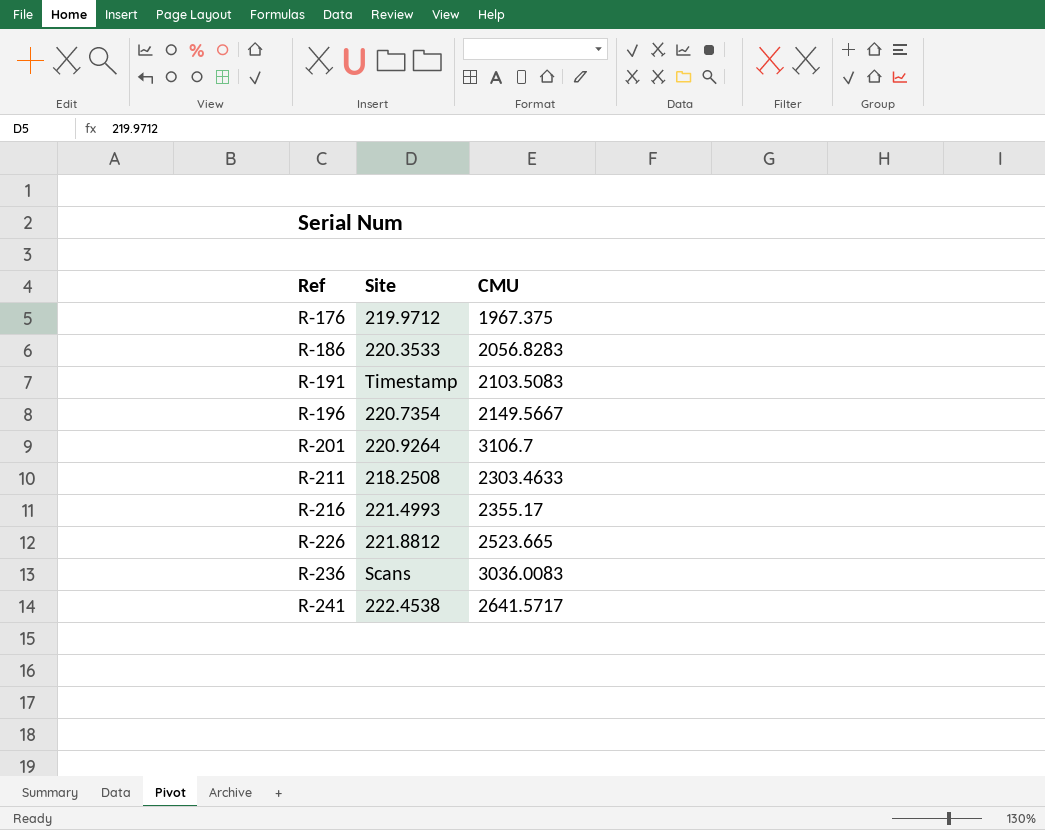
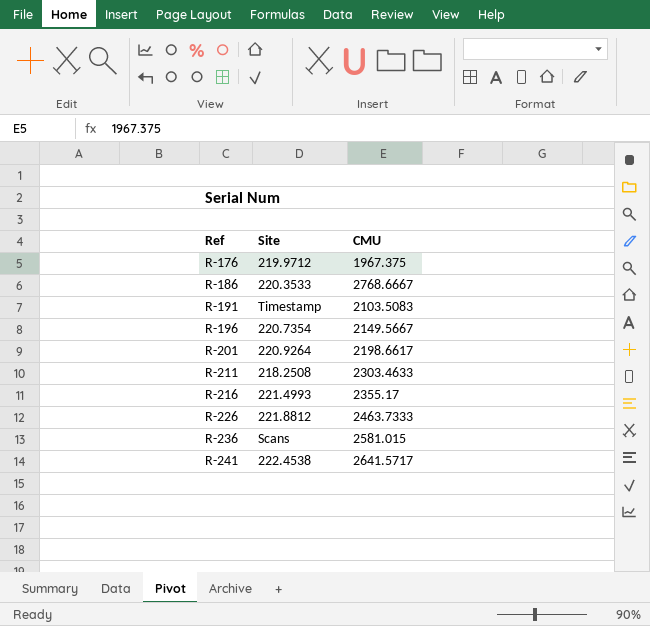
R-186 | CMU: 2056.8283 -> 2768.6667
R-201 | CMU: 3106.7 -> 2198.6617
R-226 | CMU: 2523.665 -> 2463.7333
R-236 | CMU: 3036.0083 -> 2581.015

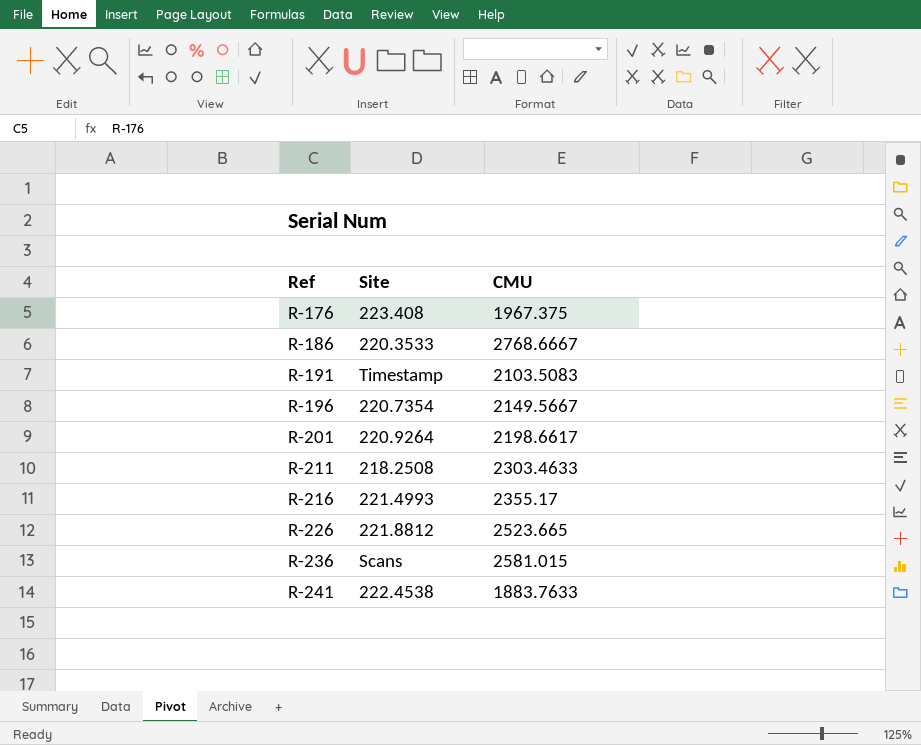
R-176 | Site: 219.9712 -> 223.408
R-226 | CMU: 2463.7333 -> 2523.665
R-241 | CMU: 2641.5717 -> 1883.7633

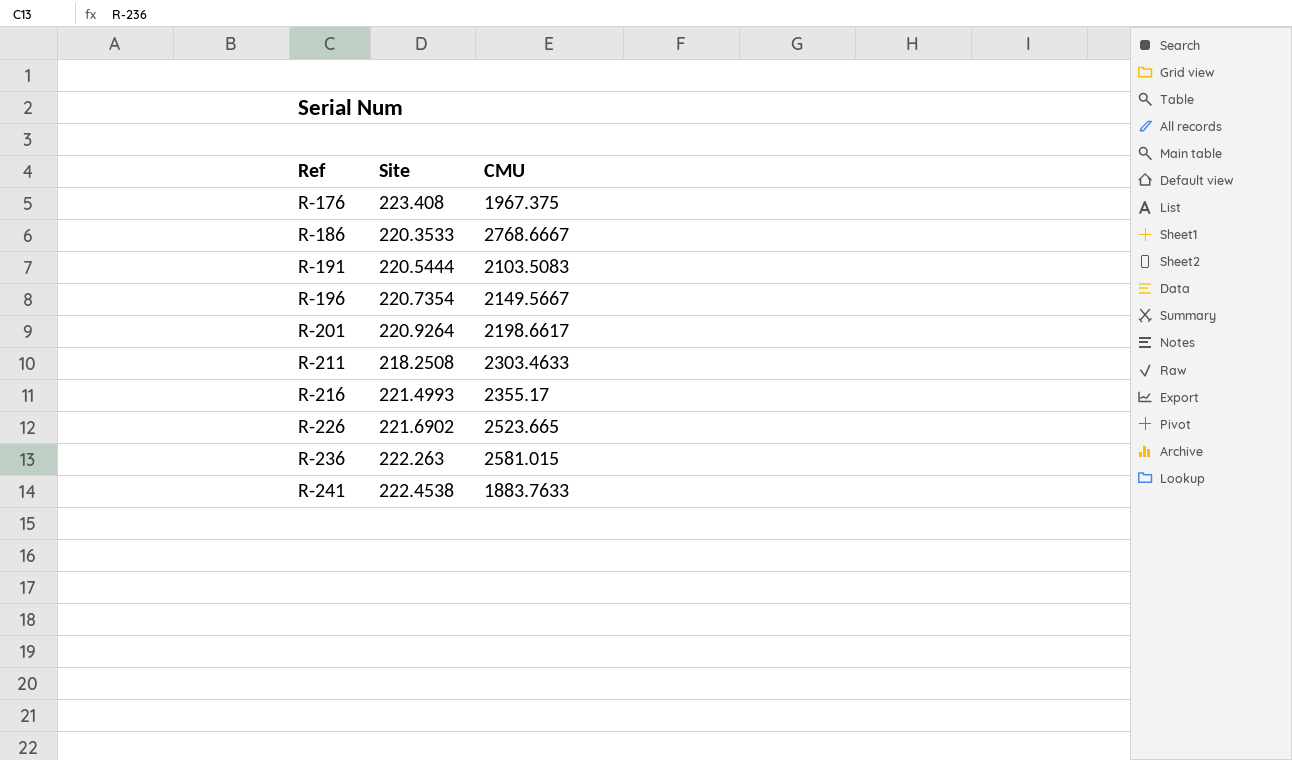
R-191 | Site: Timestamp -> 220.5444
R-226 | Site: 221.8812 -> 221.6902
R-236 | Site: Scans -> 222.263

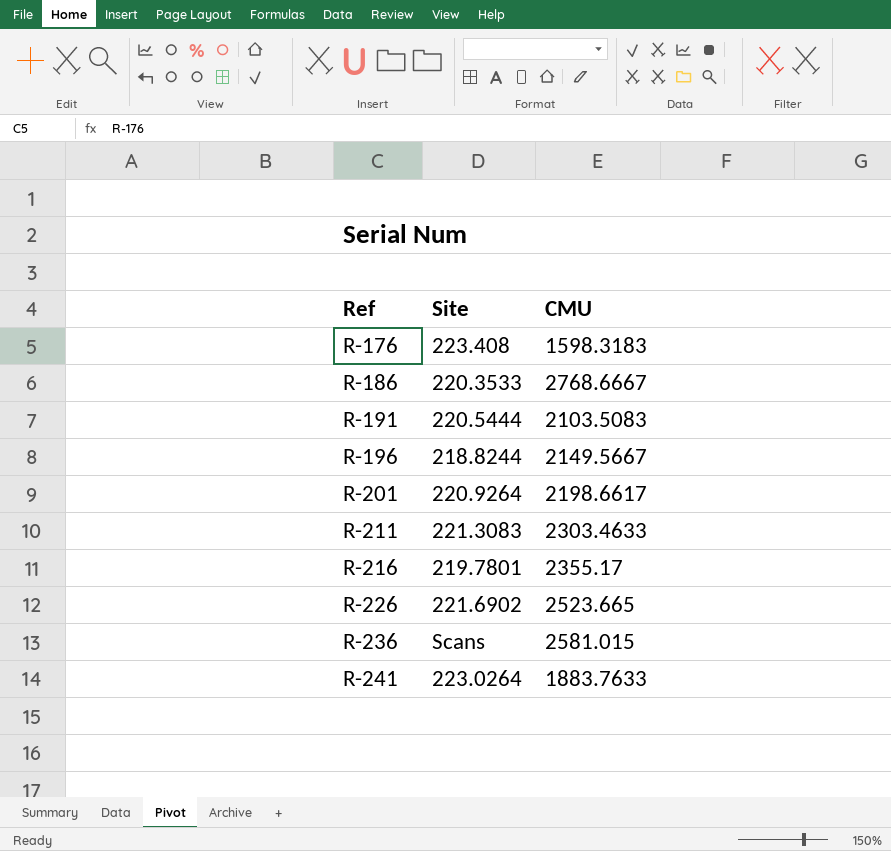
R-176 | CMU: 1967.375 -> 1598.3183
R-196 | Site: 220.7354 -> 218.8244
R-211 | Site: 218.2508 -> 221.3083
R-216 | Site: 221.4993 -> 219.7801
R-236 | Site: 222.263 -> Scans
R-241 | Site: 222.4538 -> 223.0264

